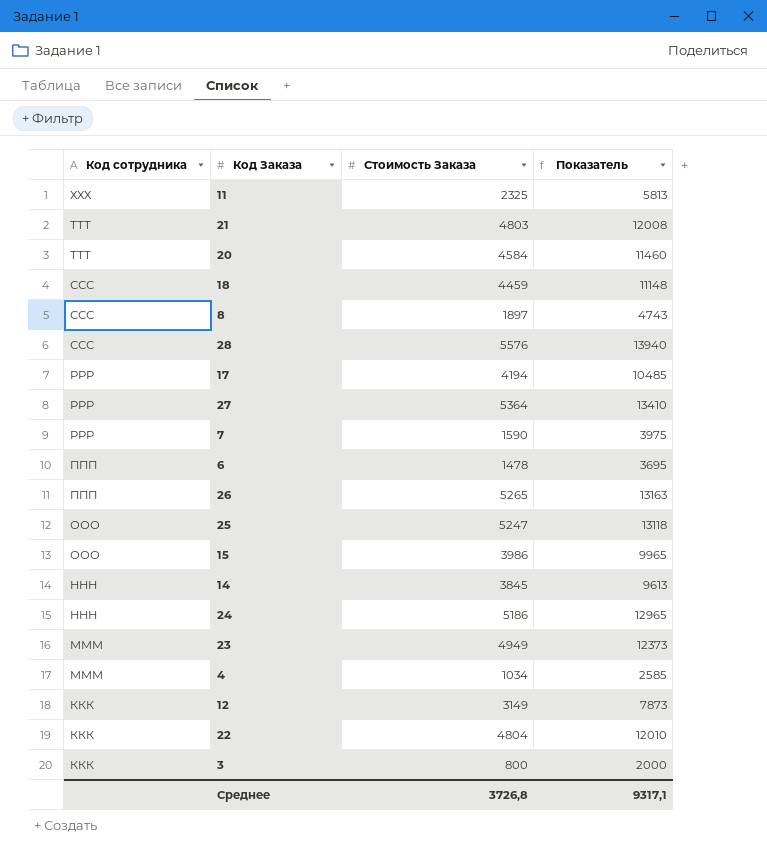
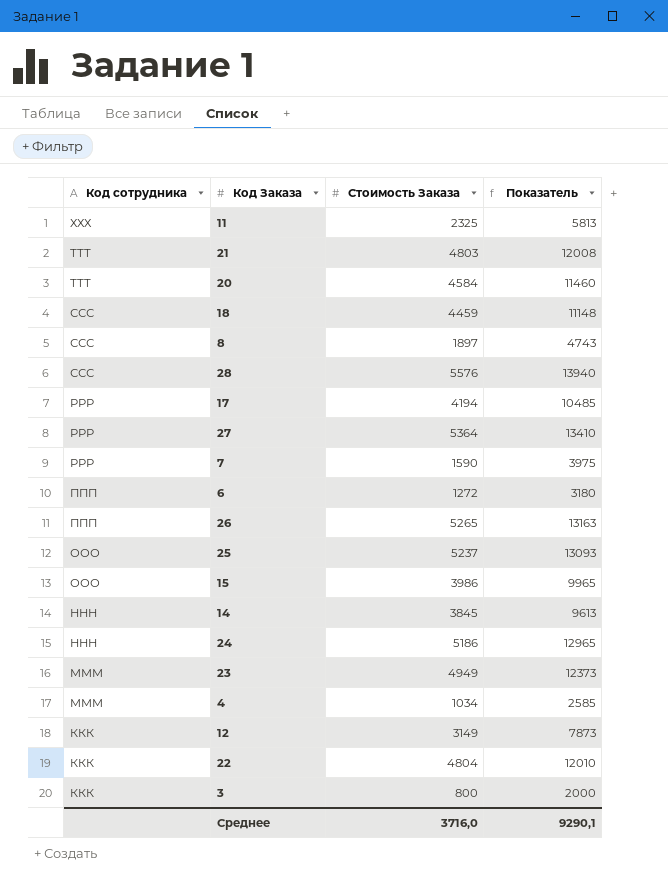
6 | Стоимость Заказа: 1478 -> 1272
6 | Показатель: 3695 -> 3180
25 | Стоимость Заказа: 5247 -> 5237
25 | Показатель: 13118 -> 13093
Среднее | Стоимость Заказа: 3726,8 -> 3716,0
Среднее | Показатель: 9317,1 -> 9290,1

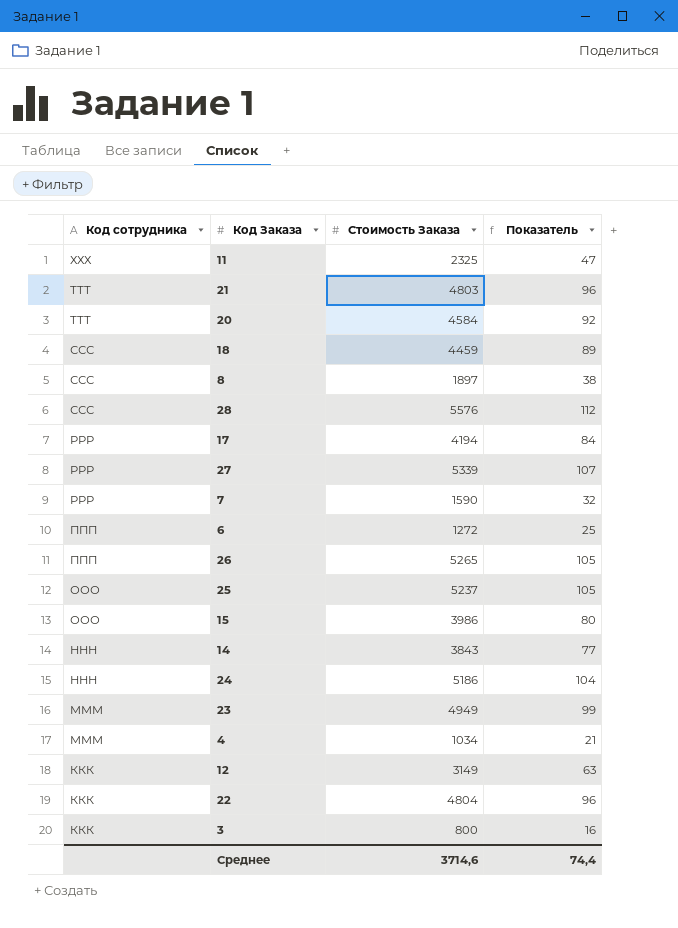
column Показатель | formula: [Стоимость Заказа] * 2,5 -> [Стоимость Заказа] * 0,02
27 | Стоимость Заказа: 5364 -> 5339
14 | Стоимость Заказа: 3845 -> 3843
Среднее | Стоимость Заказа: 3716,0 -> 3714,6
Среднее | Показатель: 9290,1 -> 74,4

